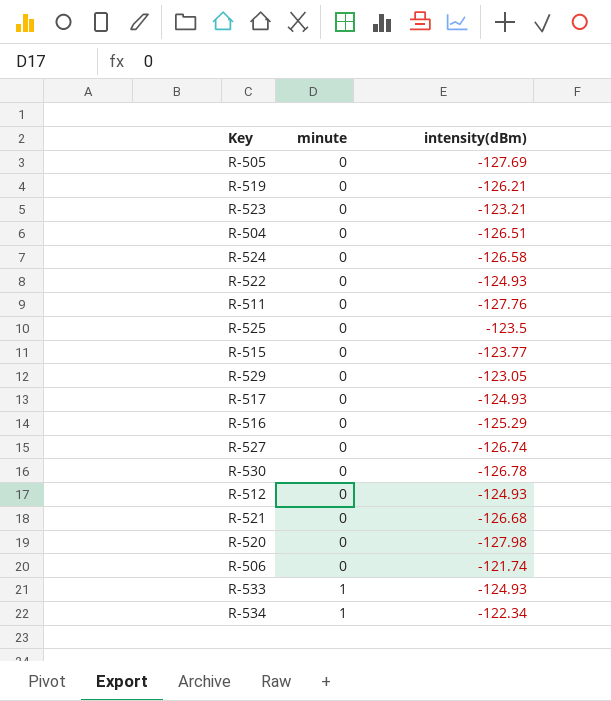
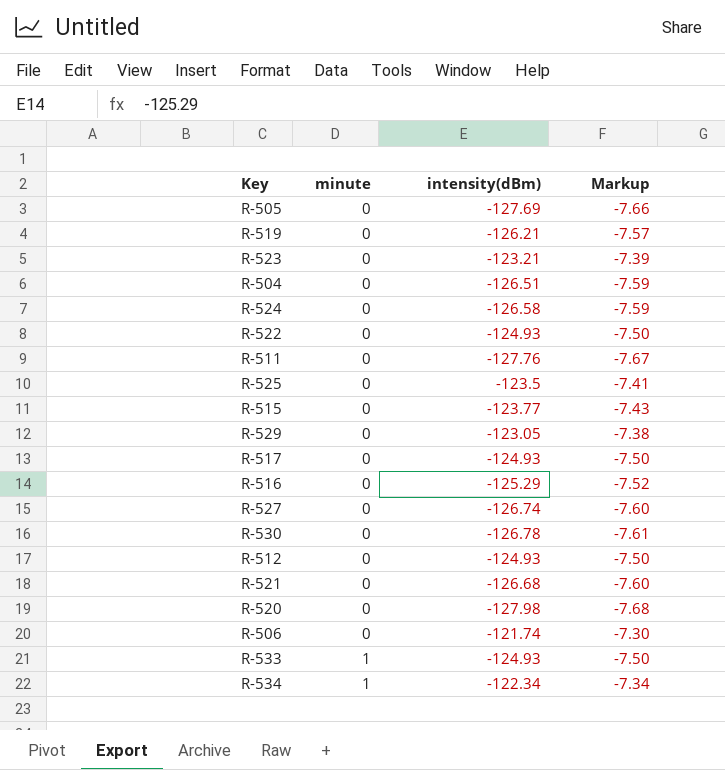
column Markup | formula: none -> [intensity(dBm)] * 0.06

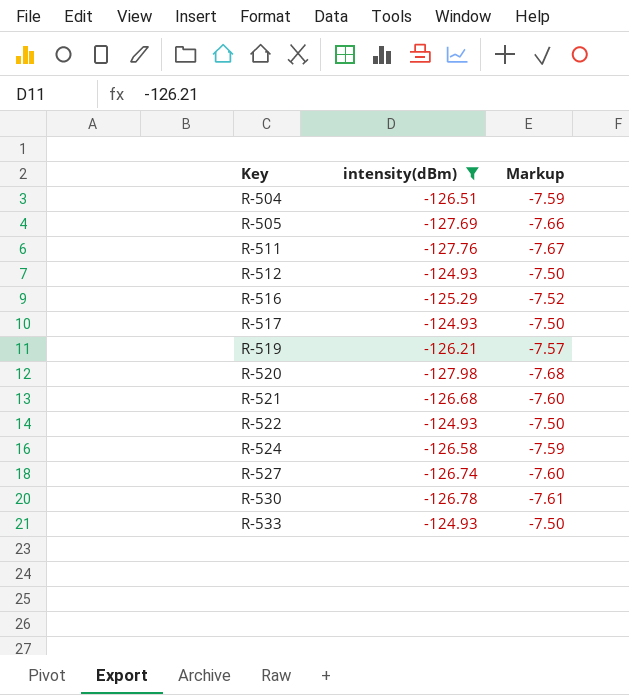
filter: none -> intensity(dBm) <= -124.93
row order: minute ascending -> Key ascending
column minute | position: 2 -> none

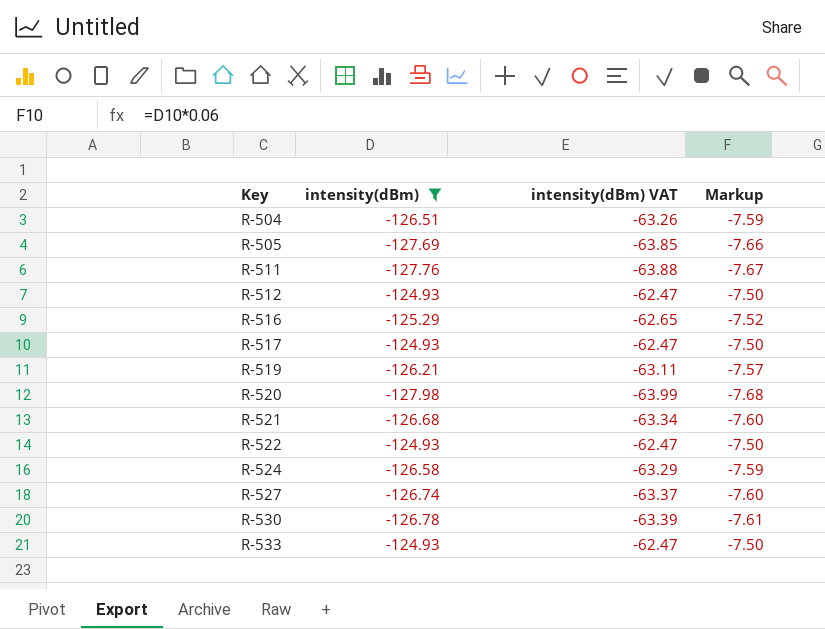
column intensity(dBm) VAT | formula: none -> [intensity(dBm)] * 0.5

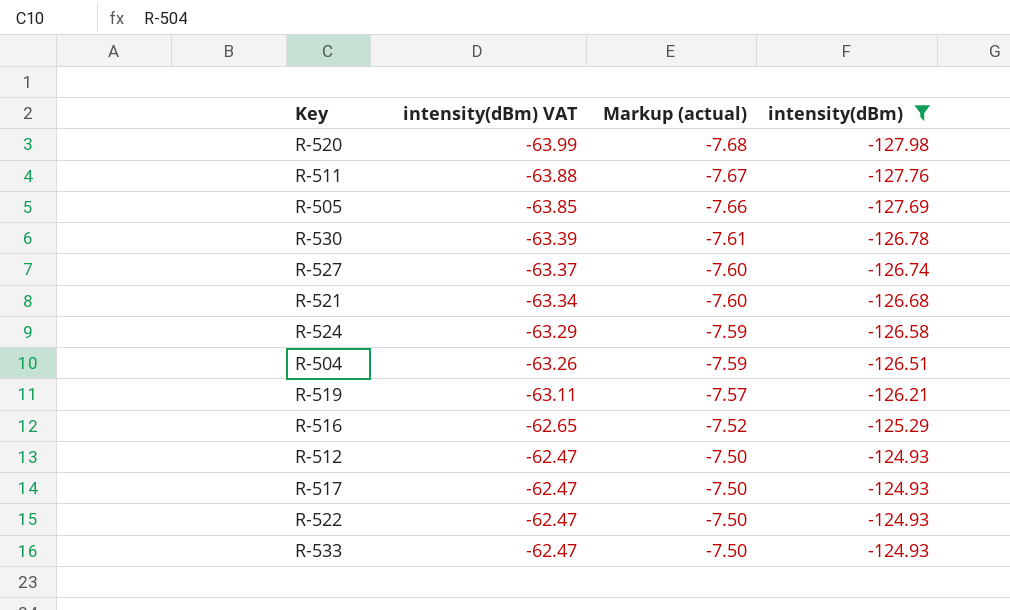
row order: Key ascending -> intensity(dBm) VAT ascending
column name: Markup -> Markup (actual)
column intensity(dBm) | position: 2 -> 4

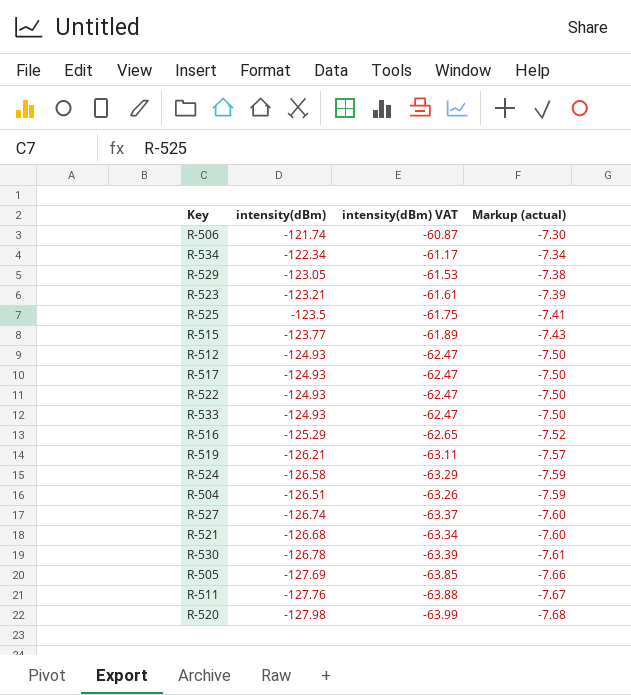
filter: intensity(dBm) <= -124.93 -> none
row order: intensity(dBm) VAT ascending -> Markup (actual) descending
column intensity(dBm) | position: 4 -> 2

